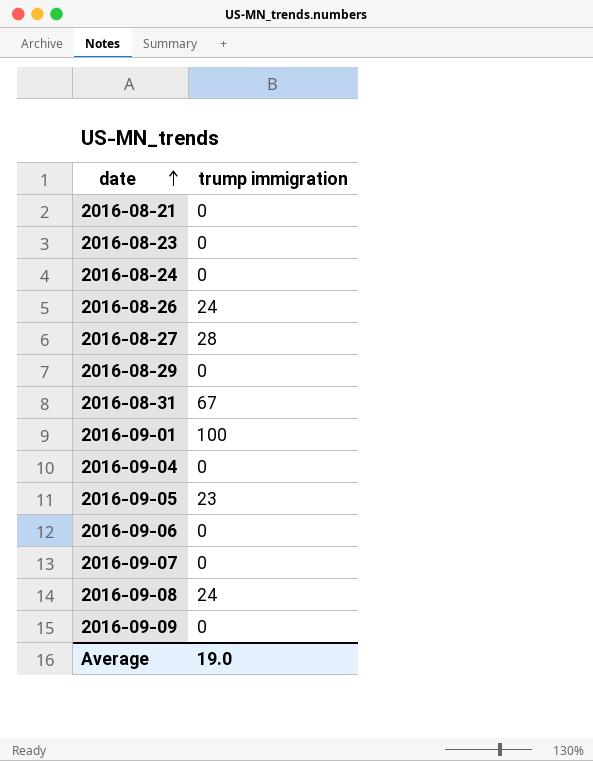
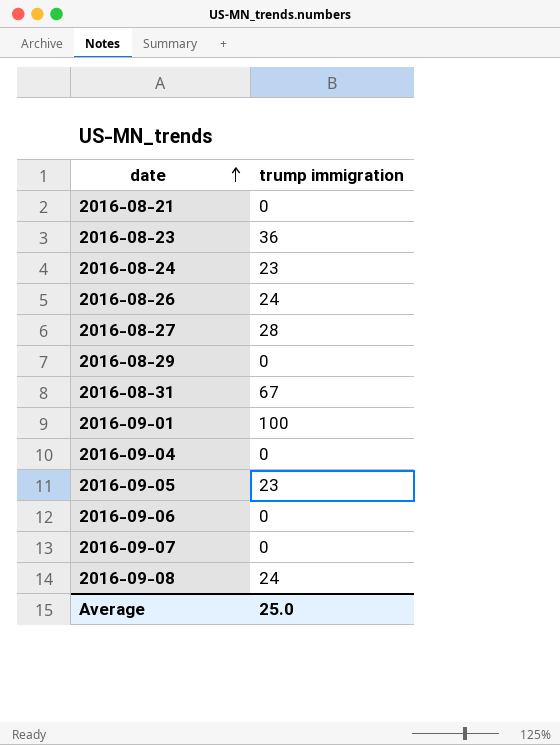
row 2016-09-09: 0 -> none
2016-08-23 | trump immigration: 0 -> 36
2016-08-24 | trump immigration: 0 -> 23
Average | trump immigration: 19.0 -> 25.0

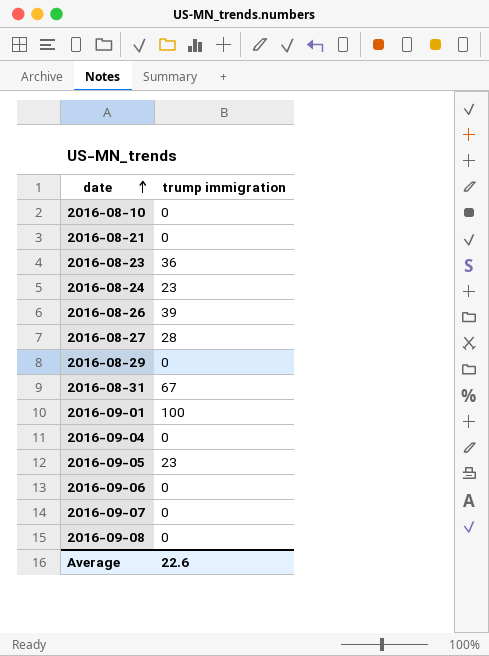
row 2016-08-10: none -> 0
2016-08-26 | trump immigration: 24 -> 39
2016-09-08 | trump immigration: 24 -> 0
Average | trump immigration: 25.0 -> 22.6

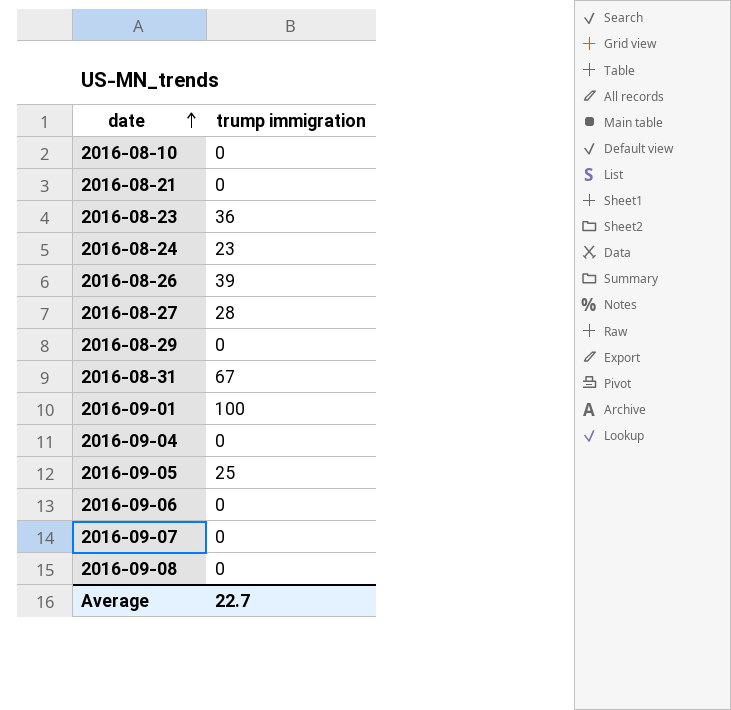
2016-09-05 | trump immigration: 23 -> 25
Average | trump immigration: 22.6 -> 22.7

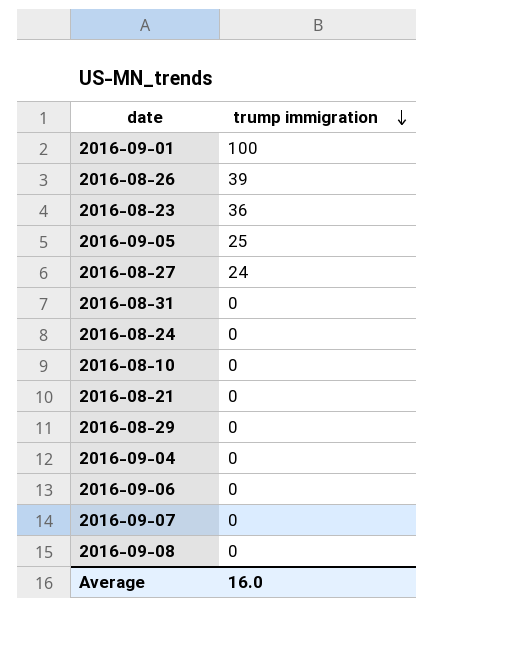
row order: date ascending -> trump immigration descending
2016-08-27 | trump immigration: 28 -> 24
2016-08-31 | trump immigration: 67 -> 0
2016-08-24 | trump immigration: 23 -> 0
Average | trump immigration: 22.7 -> 16.0

